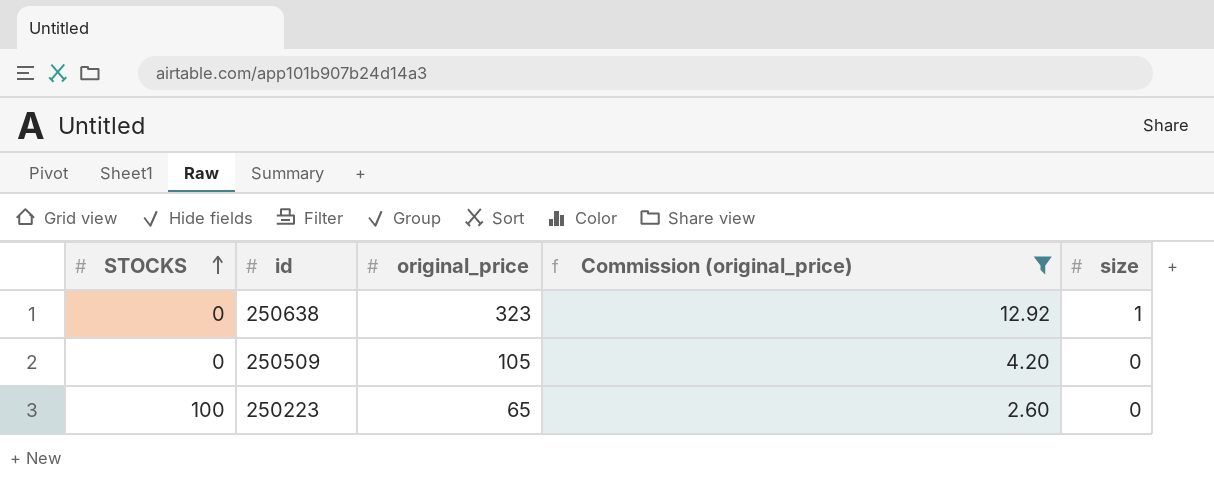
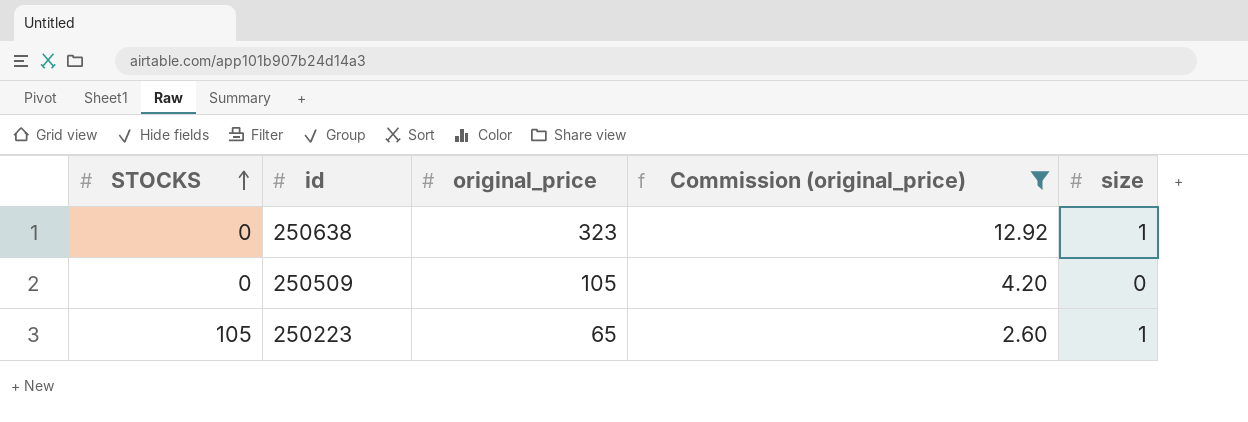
250223 | STOCKS: 100 -> 105
250223 | size: 0 -> 1

